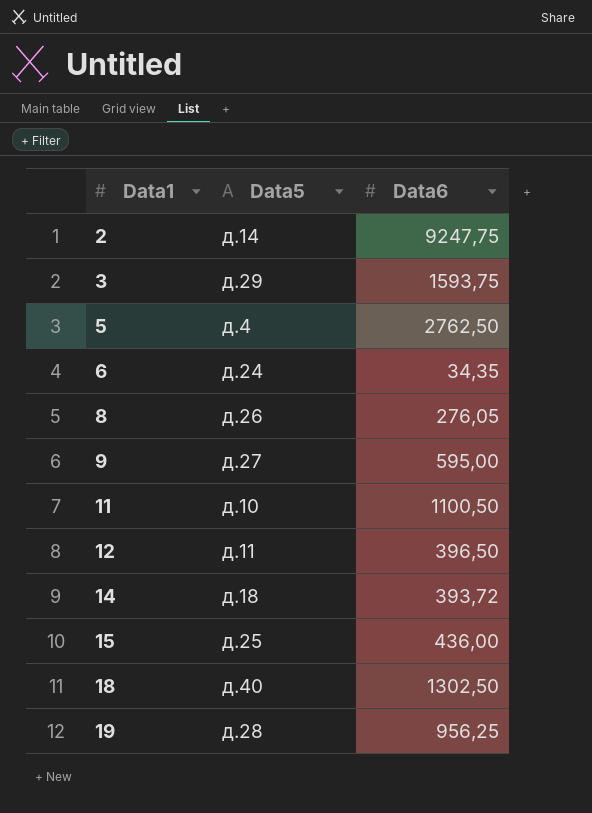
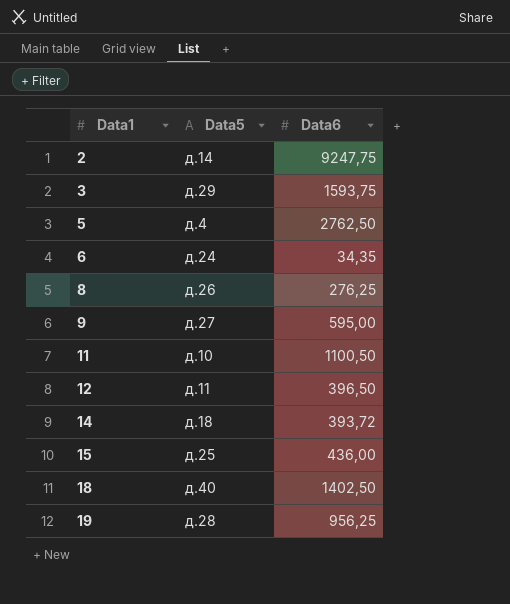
8 | Data6: 276,05 -> 276,25
18 | Data6: 1302,50 -> 1402,50

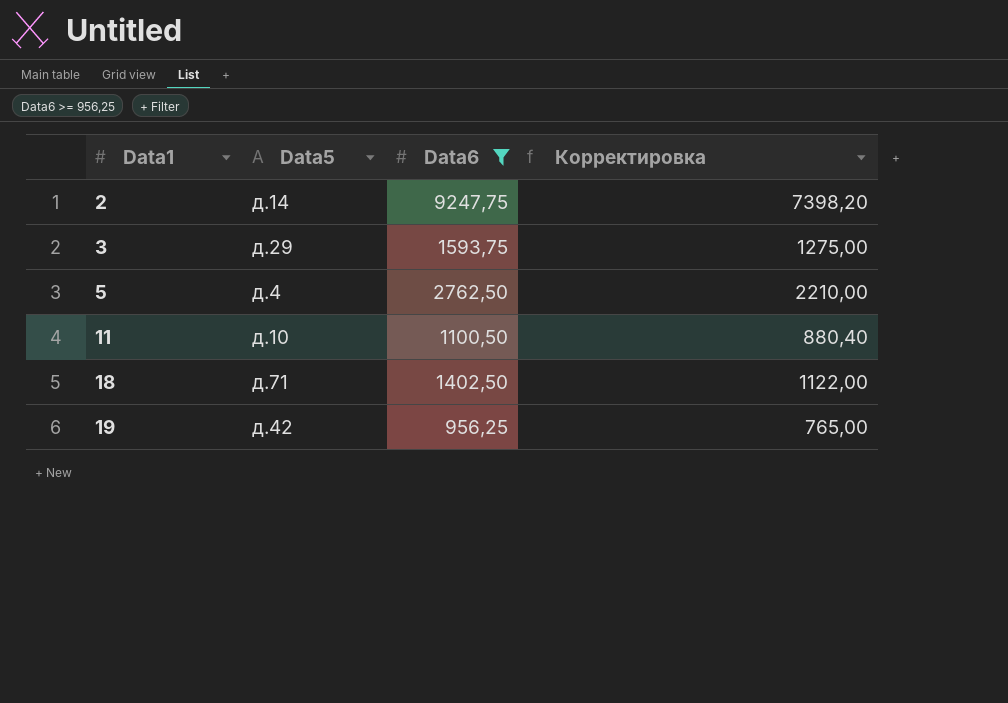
filter: none -> Data6 >= 956,25
column Корректировка | formula: none -> [Data6] * 0,8
18 | Data5: д.40 -> д.71
19 | Data5: д.28 -> д.42

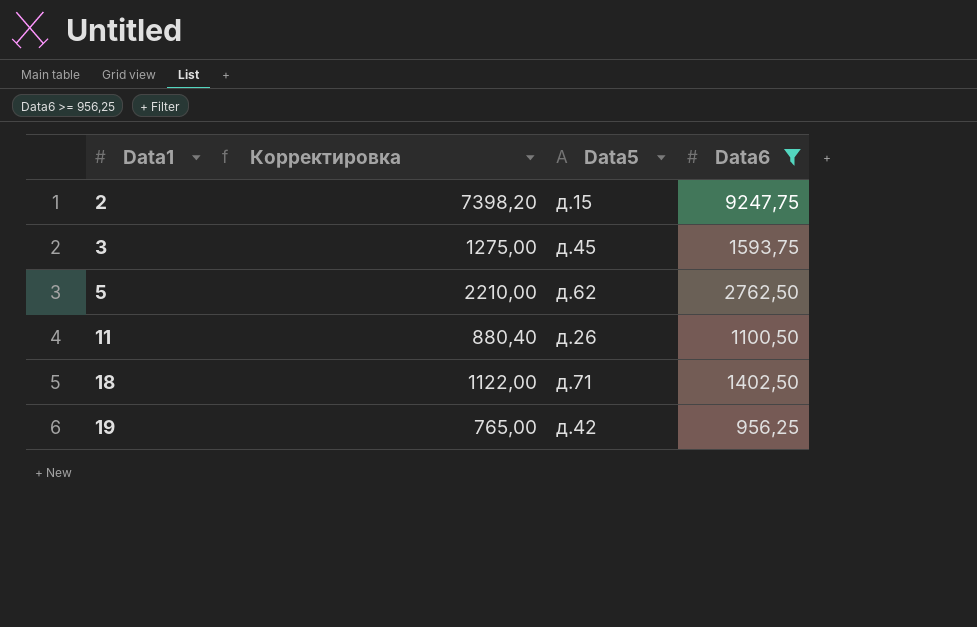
column Корректировка | position: 4 -> 2
2 | Data5: д.14 -> д.15
3 | Data5: д.29 -> д.45
5 | Data5: д.4 -> д.62
11 | Data5: д.10 -> д.26

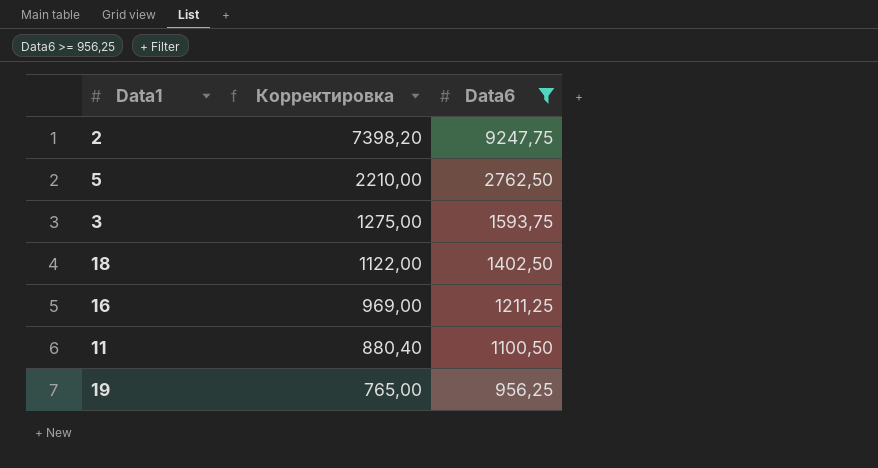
row order: Data1 ascending -> Корректировка descending
column Data5 | position: 3 -> none
row 16: none -> 969,00 | 1211,25

